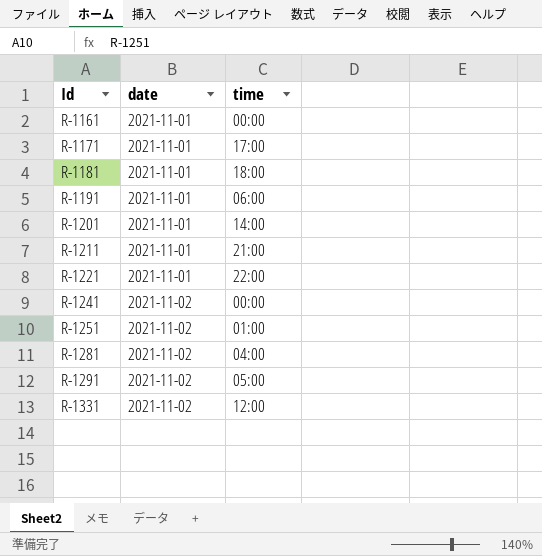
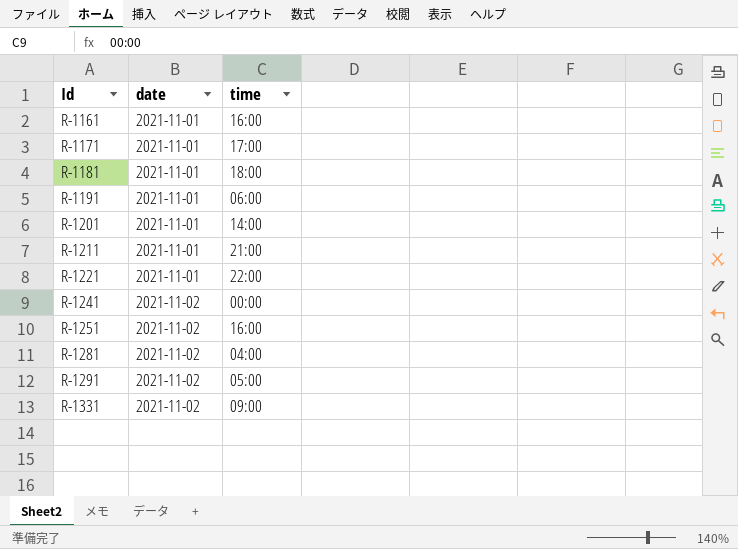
R-1161 | time: 00:00 -> 16:00
R-1251 | time: 01:00 -> 16:00
R-1331 | time: 12:00 -> 09:00

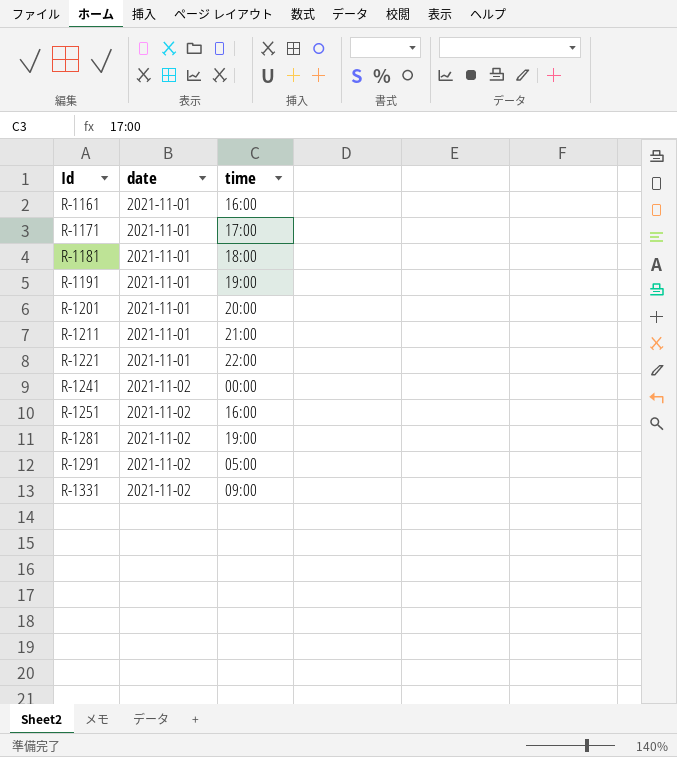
R-1191 | time: 06:00 -> 19:00
R-1201 | time: 14:00 -> 20:00
R-1281 | time: 04:00 -> 19:00

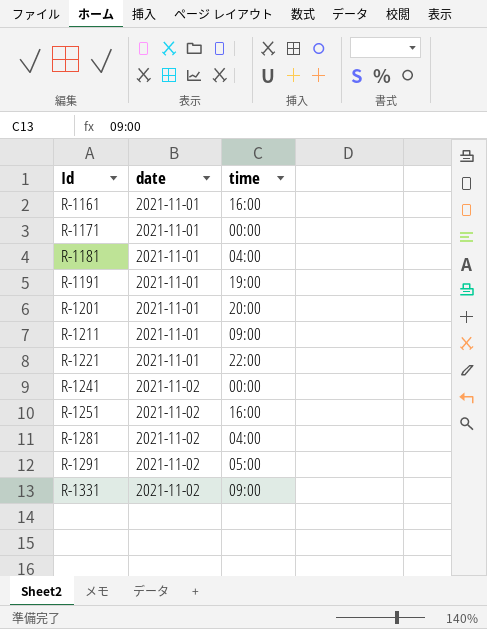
R-1171 | time: 17:00 -> 00:00
R-1181 | time: 18:00 -> 04:00
R-1211 | time: 21:00 -> 09:00
R-1281 | time: 19:00 -> 04:00

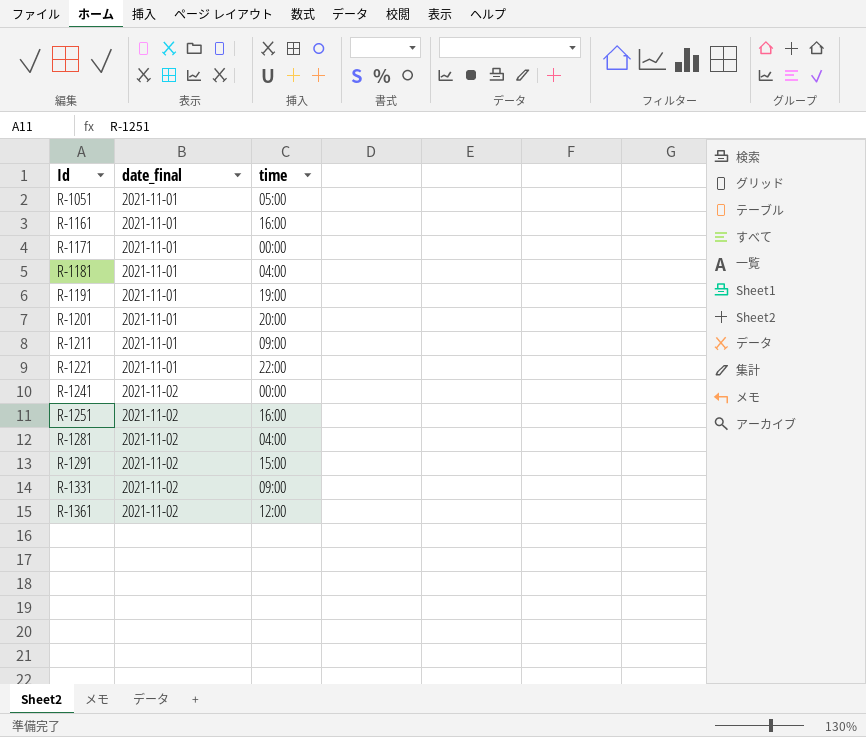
column name: date -> date_final
row R-1051: none -> 2021-11-01 | 05:00
R-1291 | time: 05:00 -> 15:00
row R-1361: none -> 2021-11-02 | 12:00

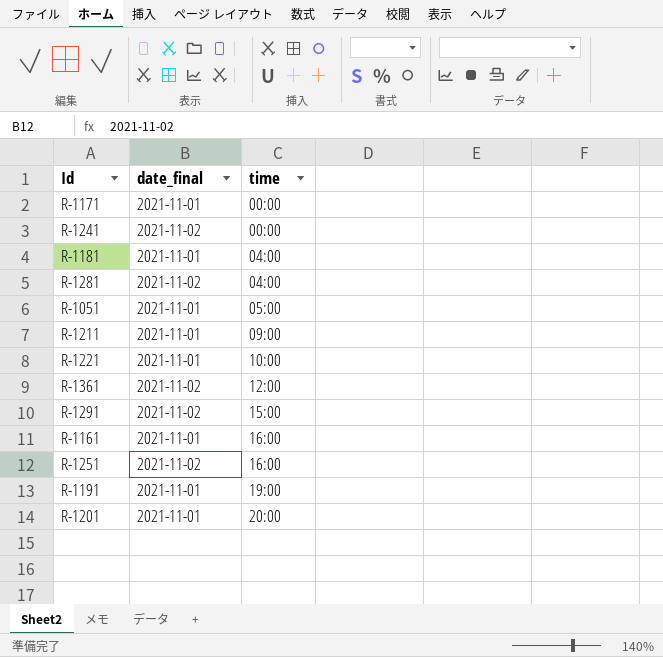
row order: Id ascending -> time ascending
row R-1331: 2021-11-02 | 09:00 -> none
R-1221 | time: 22:00 -> 10:00

